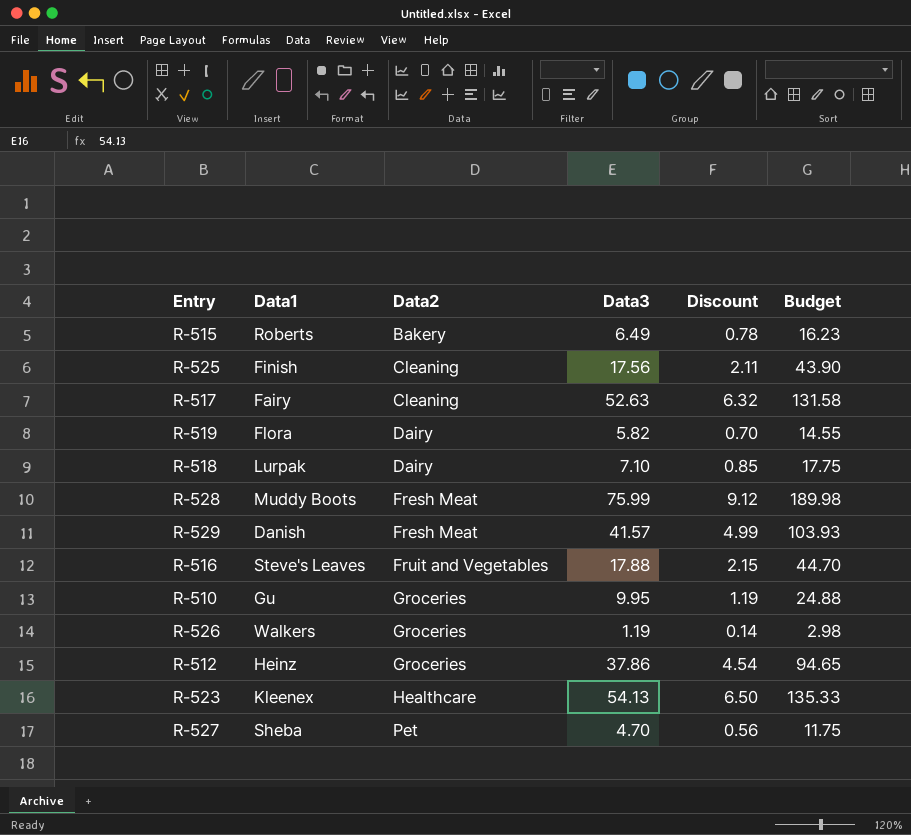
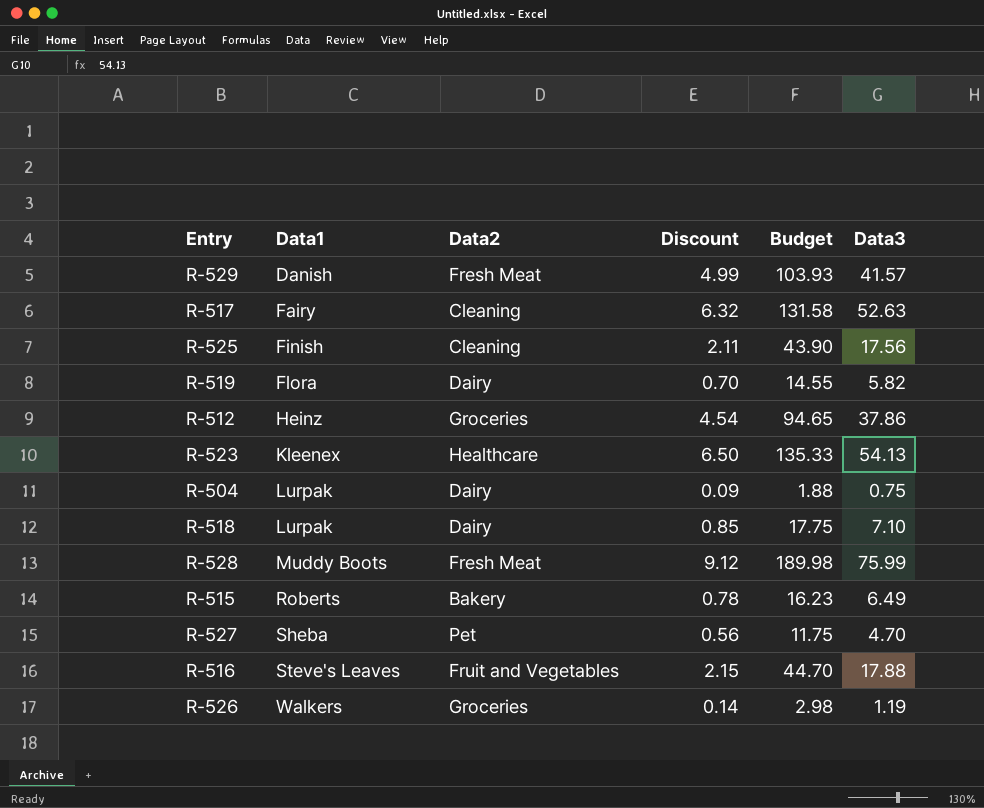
row order: Data2 ascending -> Data1 ascending
column Data3 | position: 4 -> 6
row R-510: Gu | Groceries | 9.95 | 1.19 | 24.88 -> none
row R-504: none -> Lurpak | Dairy | 0.09 | 1.88 | 0.75

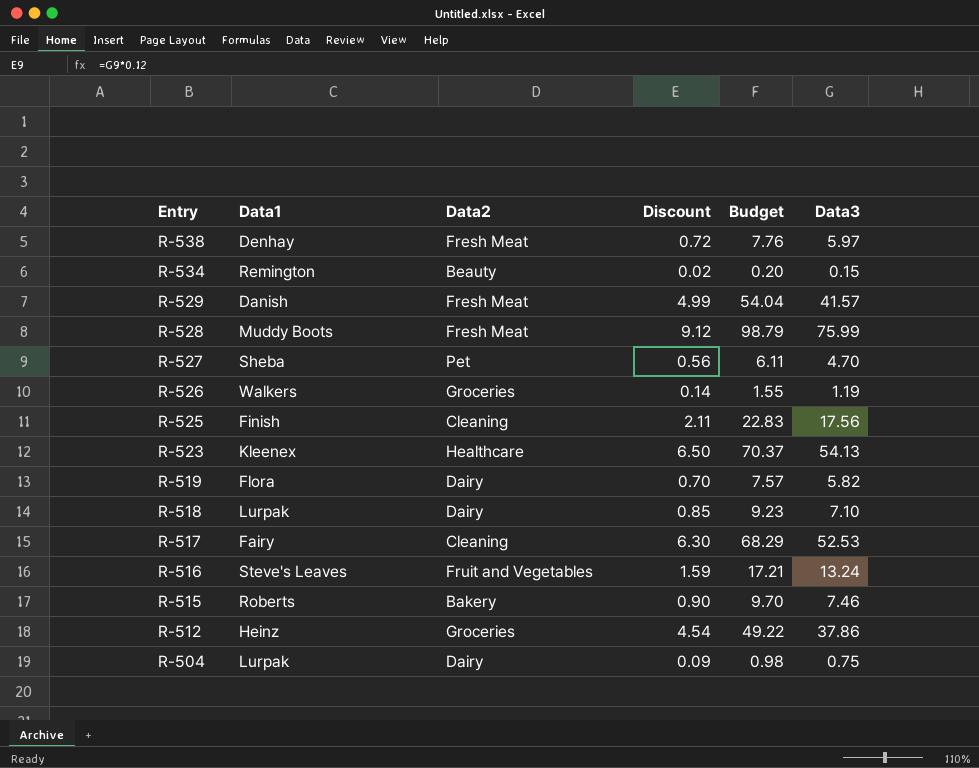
row order: Data1 ascending -> Entry descending
column Budget | formula: [Data3] * 2.5 -> [Data3] * 1.3
row R-538: none -> Denhay | Fresh Meat | 0.72 | 7.76 | 5.97
row R-534: none -> Remington | Beauty | 0.02 | 0.20 | 0.15
R-517 | Discount: 6.32 -> 6.30
R-517 | Data3: 52.63 -> 52.53
R-516 | Discount: 2.15 -> 1.59
R-516 | Data3: 17.88 -> 13.24
R-515 | Discount: 0.78 -> 0.90
R-515 | Data3: 6.49 -> 7.46

